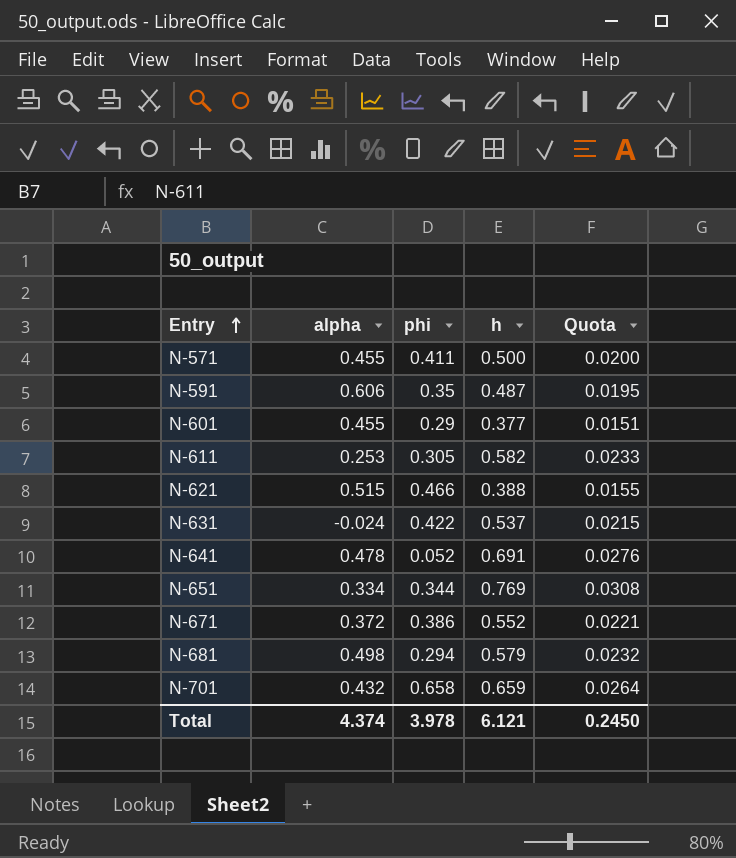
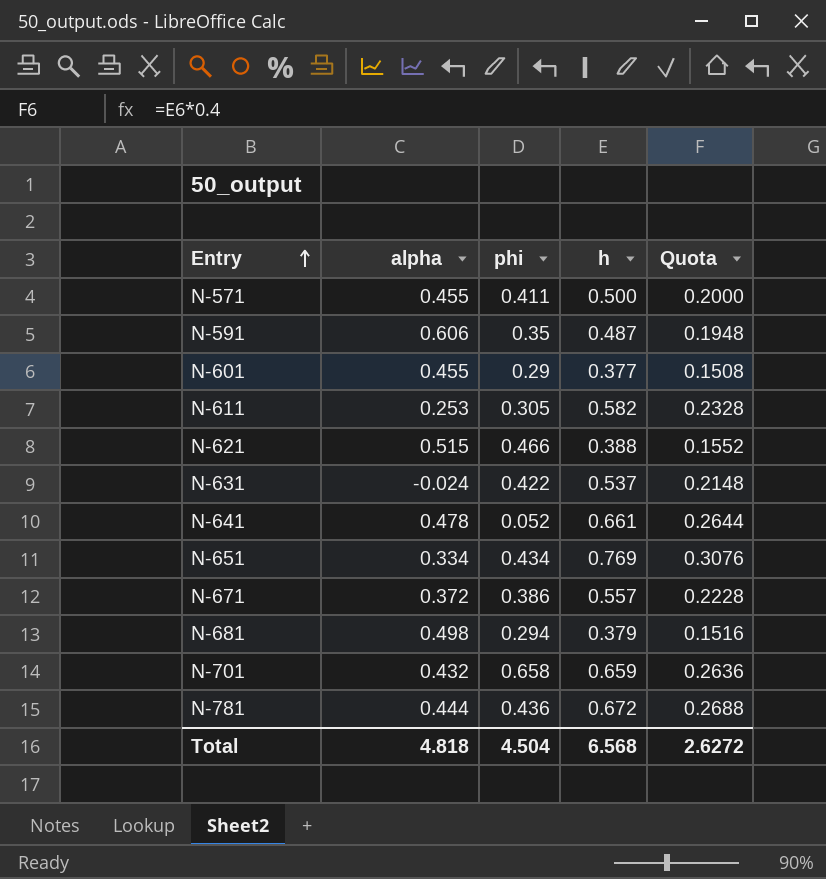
column Quota | formula: [h] * 0.04 -> [h] * 0.4
N-641 | h: 0.691 -> 0.661
N-651 | phi: 0.344 -> 0.434
N-671 | h: 0.552 -> 0.557
N-681 | h: 0.579 -> 0.379
row N-781: none -> 0.444 | 0.436 | 0.672 | 0.2688
Total | alpha: 4.374 -> 4.818
Total | phi: 3.978 -> 4.504
Total | h: 6.121 -> 6.568
Total | Quota: 0.2450 -> 2.6272

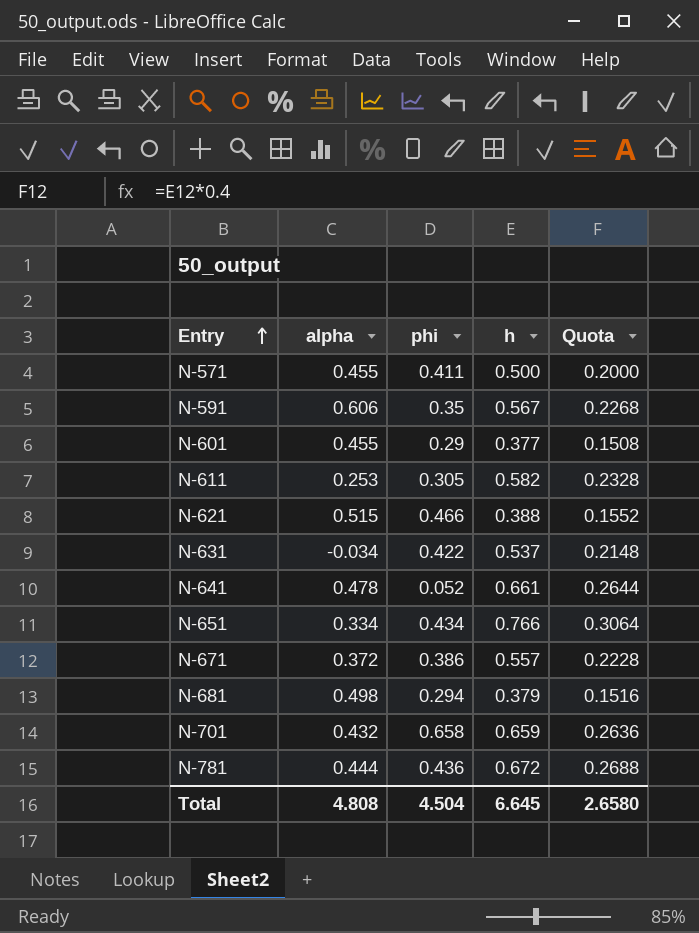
N-591 | h: 0.487 -> 0.567
N-591 | Quota: 0.1948 -> 0.2268
N-631 | alpha: -0.024 -> -0.034
N-651 | h: 0.769 -> 0.766
N-651 | Quota: 0.3076 -> 0.3064
Total | alpha: 4.818 -> 4.808
Total | h: 6.568 -> 6.645
Total | Quota: 2.6272 -> 2.6580

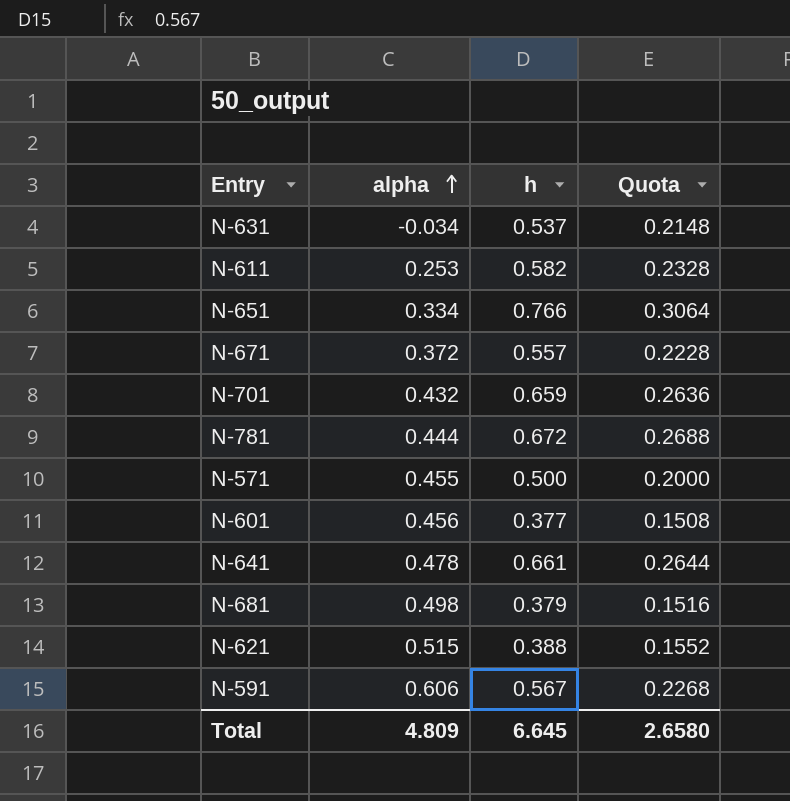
row order: Entry ascending -> alpha ascending
column phi | position: 3 -> none
N-601 | alpha: 0.455 -> 0.456
Total | alpha: 4.808 -> 4.809

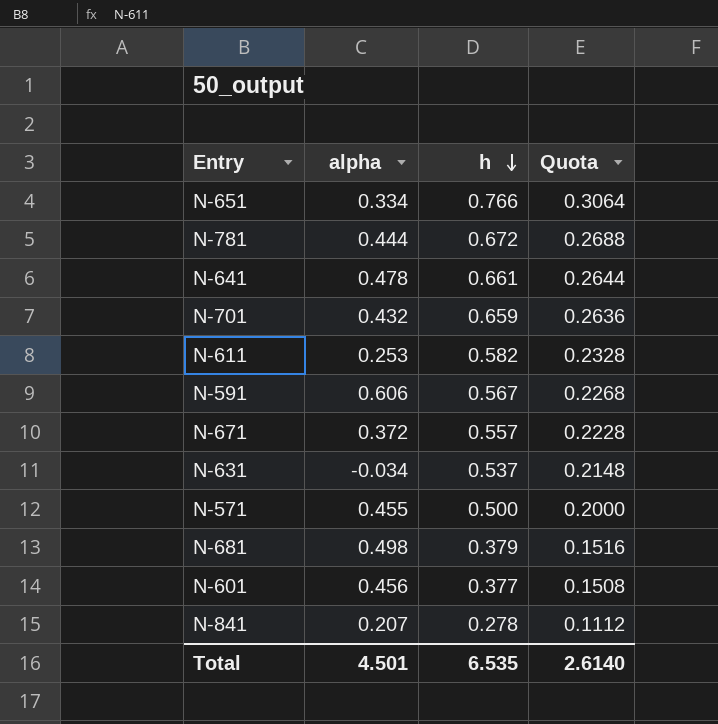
row order: alpha ascending -> h descending
row N-621: 0.515 | 0.388 | 0.1552 -> none
row N-841: none -> 0.207 | 0.278 | 0.1112
Total | alpha: 4.809 -> 4.501
Total | h: 6.645 -> 6.535
Total | Quota: 2.6580 -> 2.6140

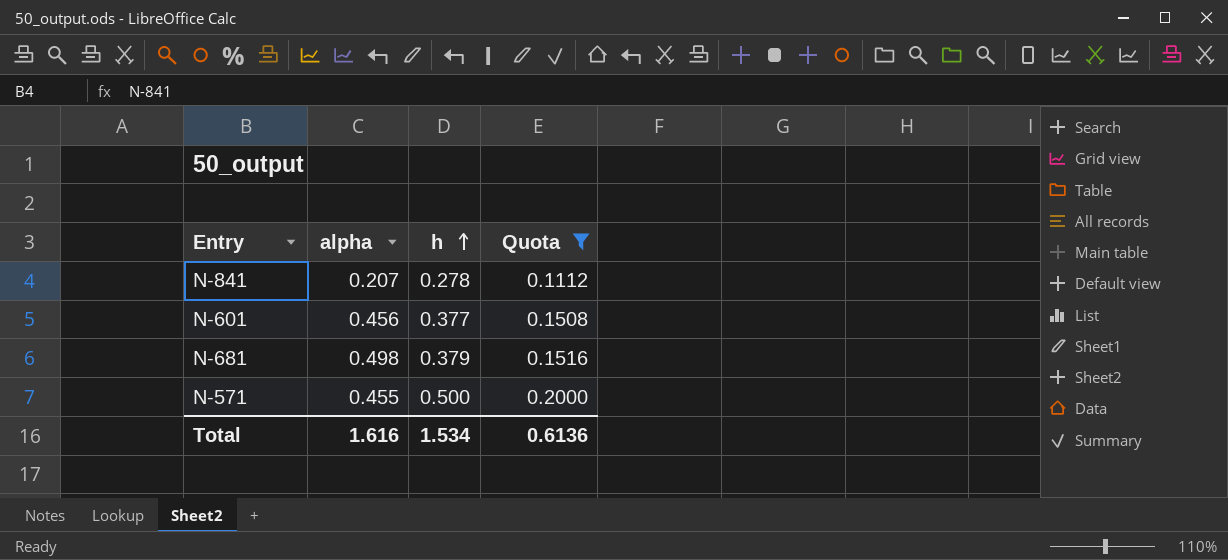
filter: none -> Quota <= 0.2000
row order: h descending -> h ascending
Total | alpha: 4.501 -> 1.616
Total | h: 6.535 -> 1.534
Total | Quota: 2.6140 -> 0.6136

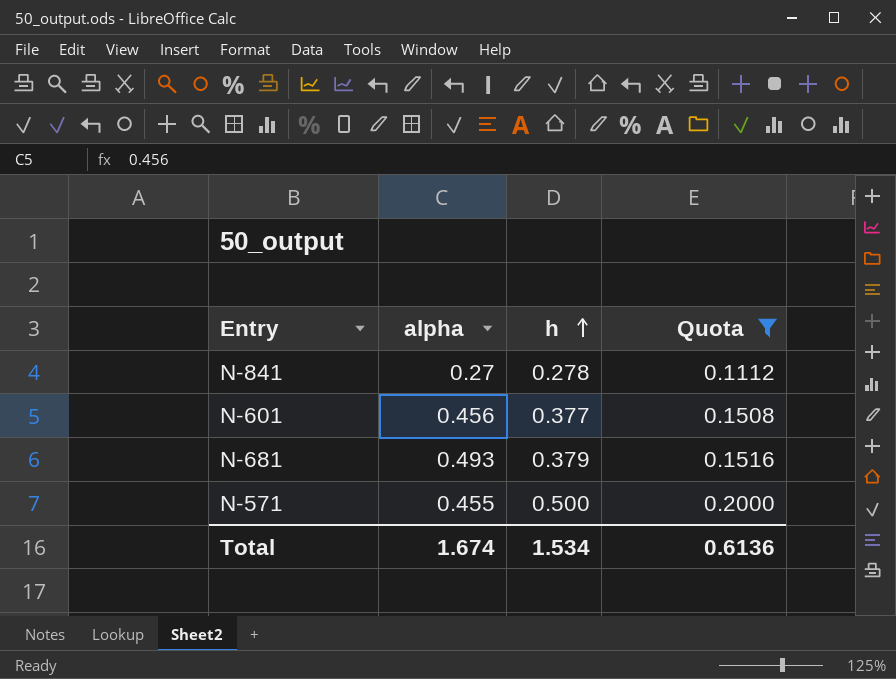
N-841 | alpha: 0.207 -> 0.27
N-681 | alpha: 0.498 -> 0.493
Total | alpha: 1.616 -> 1.674

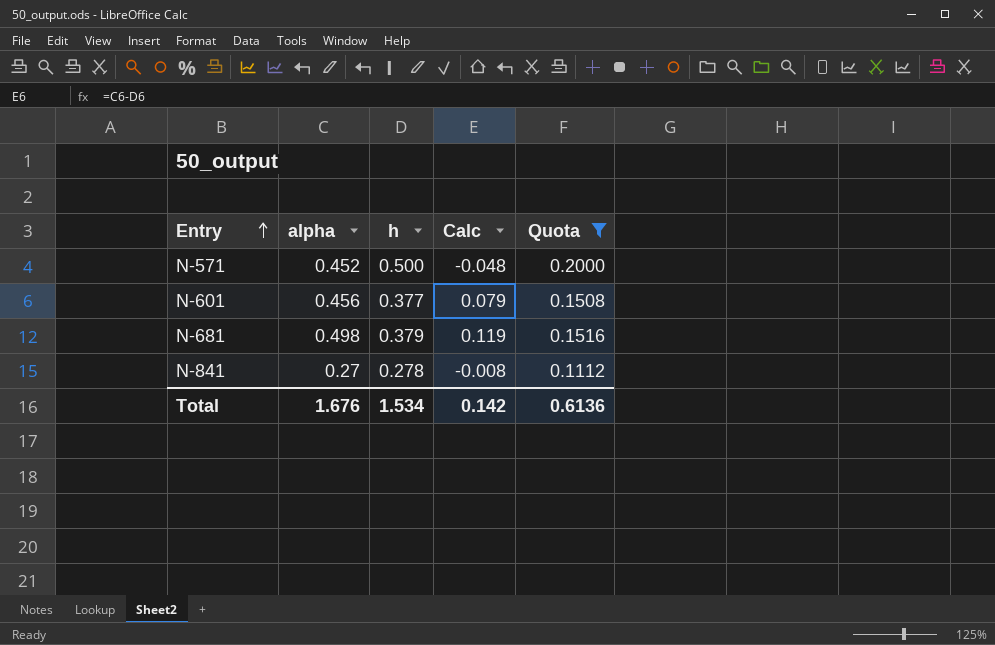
row order: h ascending -> Entry ascending
column Calc | formula: none -> [alpha] - [h]
N-571 | alpha: 0.455 -> 0.452
N-681 | alpha: 0.493 -> 0.498
Total | alpha: 1.674 -> 1.676

